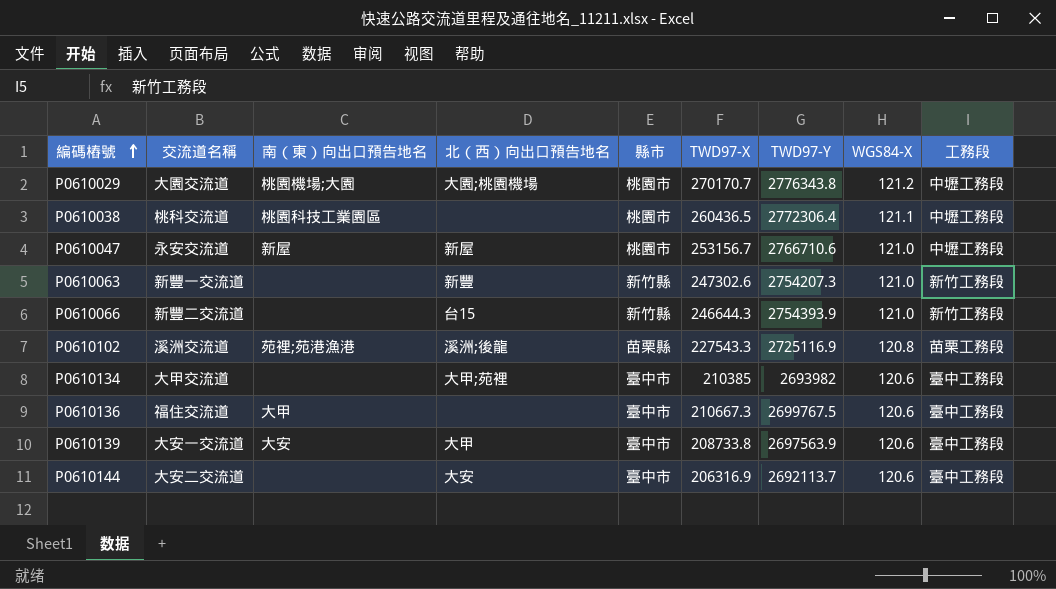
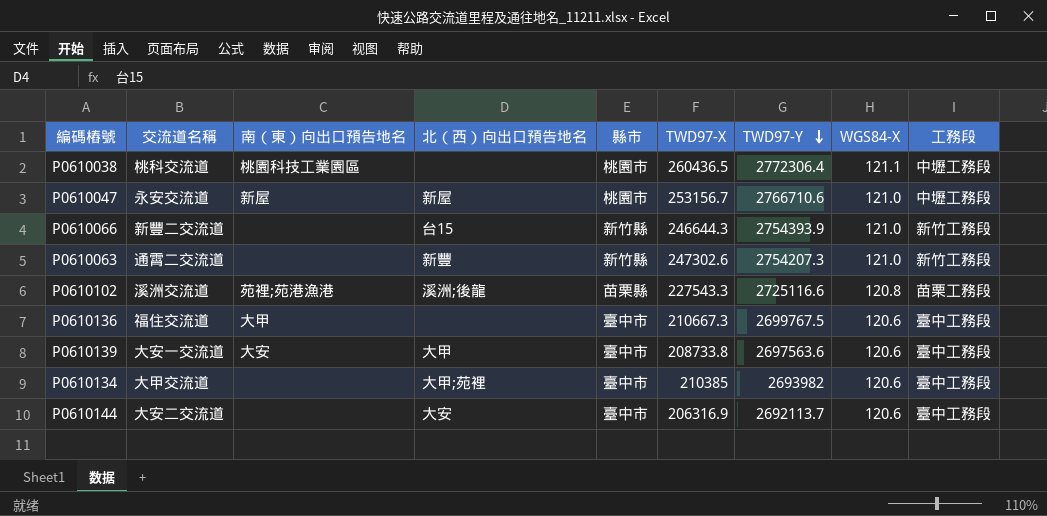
row order: 編碼樁號 ascending -> TWD97-Y descending
row P0610029: 大園交流道 | 桃園機場;大園 | 大園;桃園機場 | 桃園市 | 270170.7 | 2776343.8 | 121.2 | 中壢工務段 -> none
P0610063 | 交流道名稱: 新豐一交流道 -> 通霄二交流道
P0610102 | TWD97-Y: 2725116.9 -> 2725116.6
P0610139 | TWD97-Y: 2697563.9 -> 2697563.6

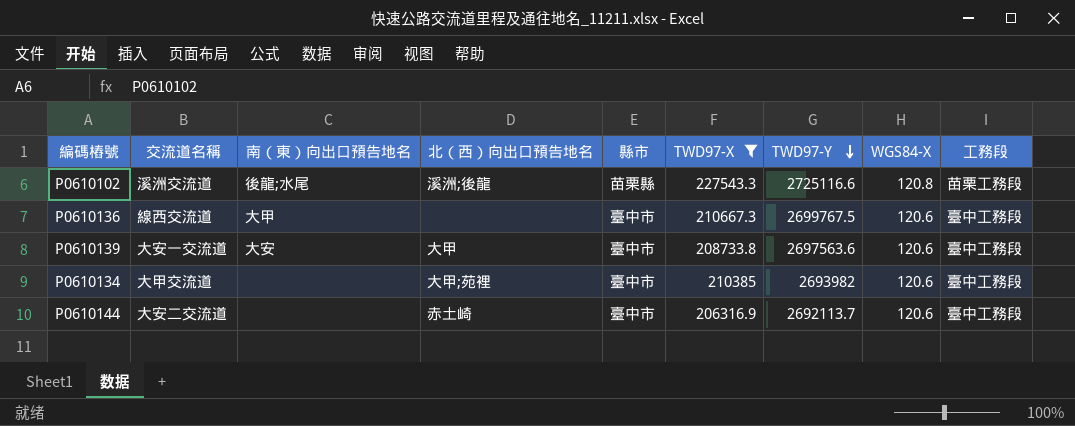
filter: none -> TWD97-X <= 227543.3
P0610102 | 南（東）向出口預告地名: 苑裡;苑港漁港 -> 後龍;水尾
P0610136 | 交流道名稱: 福住交流道 -> 線西交流道
P0610144 | 北（西）向出口預告地名: 大安 -> 赤土崎

